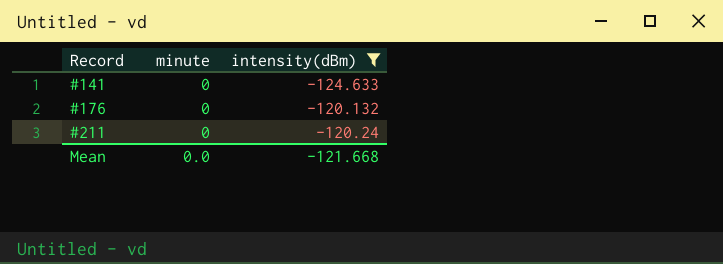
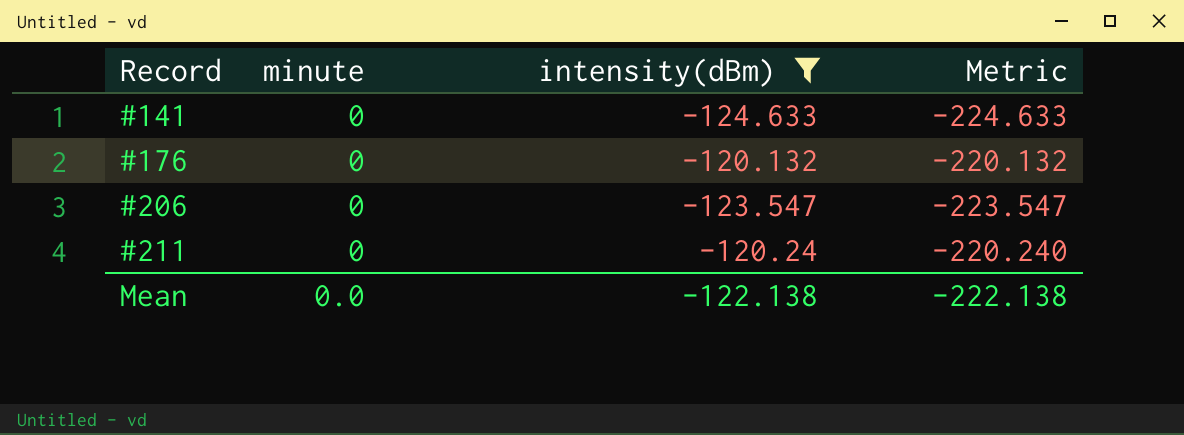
column Metric | formula: none -> [intensity(dBm)] - 100
row #206: none -> 0 | -123.547 | -223.547
Mean | intensity(dBm): -121.668 -> -122.138

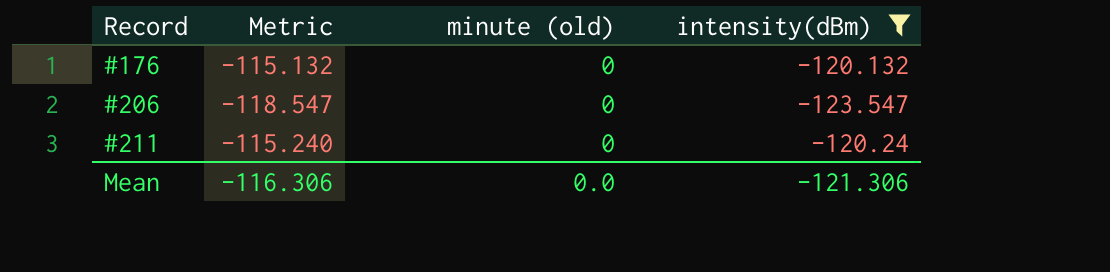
column Metric | formula: [intensity(dBm)] - 100 -> [intensity(dBm)] + 5
column Metric | position: 4 -> 2
column name: minute -> minute (old)
row #141: 0 | -124.633 | -224.633 -> none
Mean | Metric: -222.138 -> -116.306
Mean | intensity(dBm): -122.138 -> -121.306

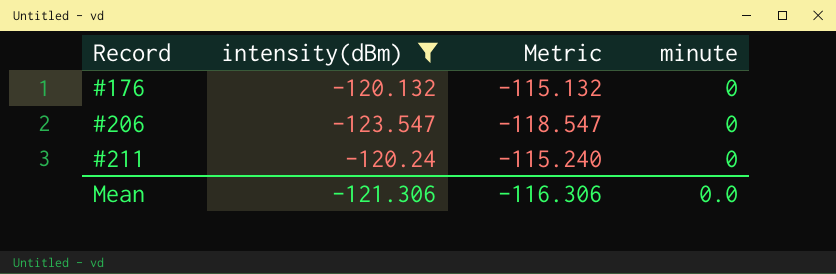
column intensity(dBm) | position: 4 -> 2
column name: minute (old) -> minute

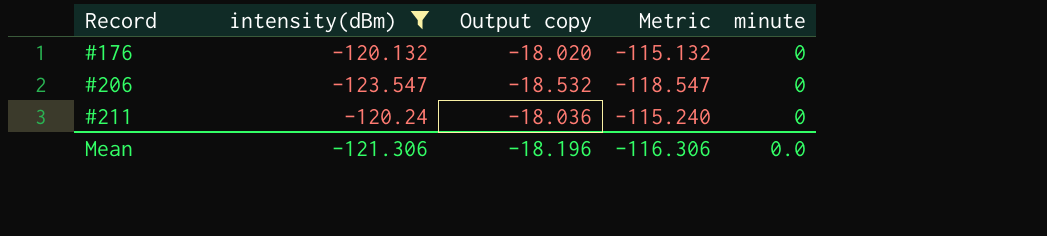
column Output copy | formula: none -> [intensity(dBm)] * 0.15

